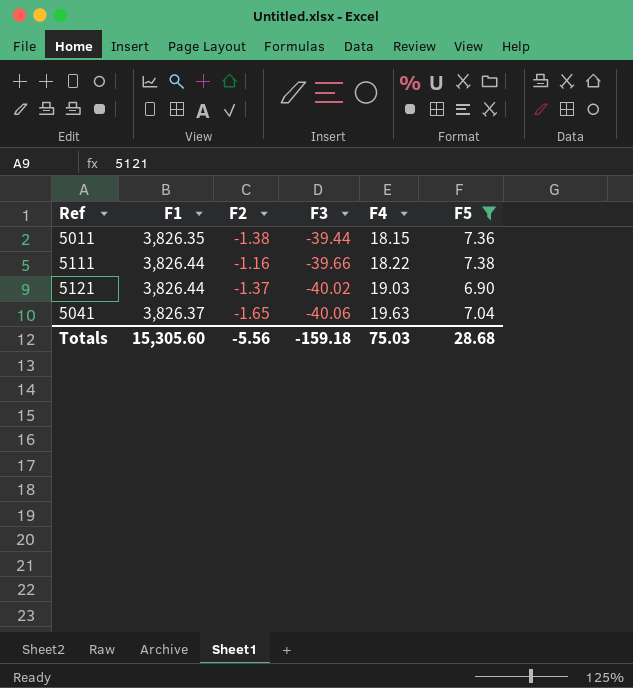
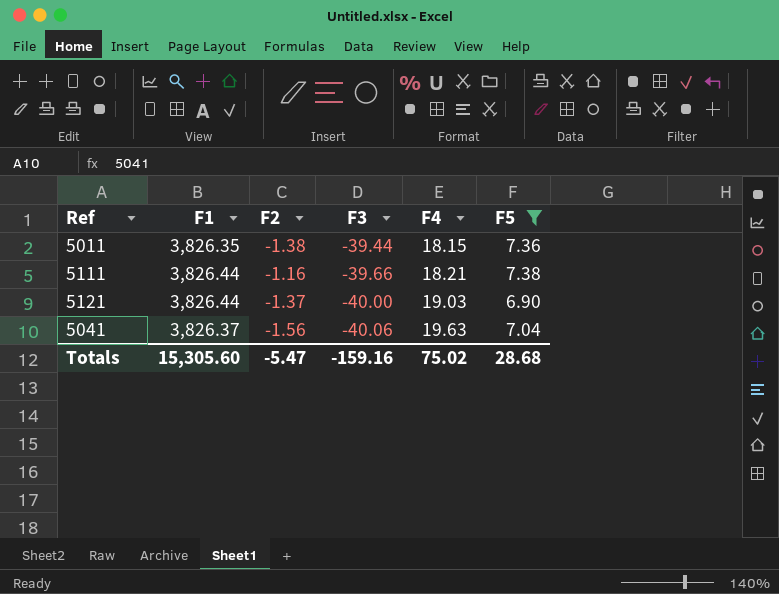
5111 | F4: 18.22 -> 18.21
5121 | F3: -40.02 -> -40.00
5041 | F2: -1.65 -> -1.56
Totals | F2: -5.56 -> -5.47
Totals | F3: -159.18 -> -159.16
Totals | F4: 75.03 -> 75.02

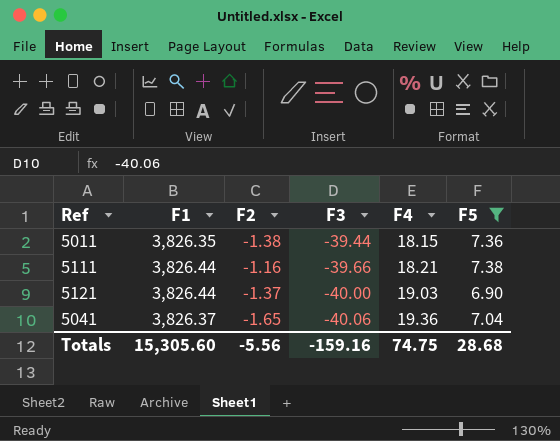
5041 | F2: -1.56 -> -1.65
5041 | F4: 19.63 -> 19.36
Totals | F2: -5.47 -> -5.56
Totals | F4: 75.02 -> 74.75

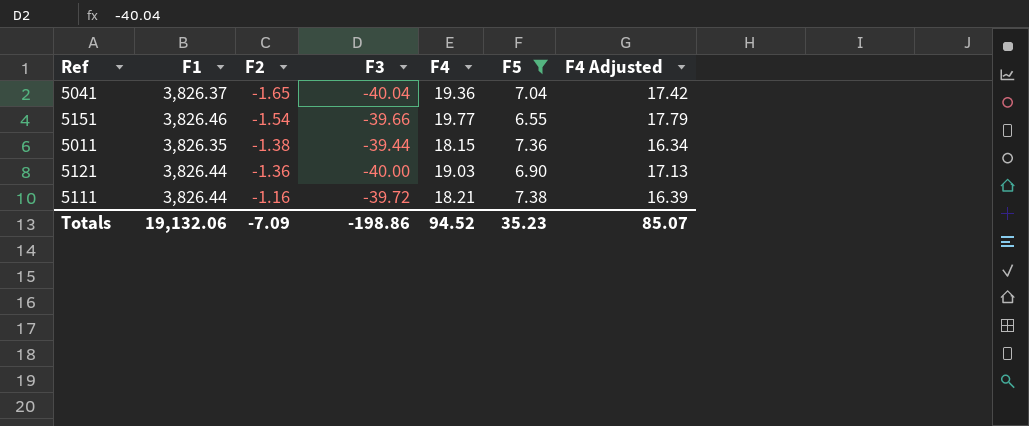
row order: F3 descending -> F2 ascending
column F4 Adjusted | formula: none -> [F4] * 0.9
5041 | F3: -40.06 -> -40.04
row 5151: none -> 3,826.46 | -1.54 | -39.66 | 19.77 | 6.55 | 17.79
5121 | F2: -1.37 -> -1.36
5111 | F3: -39.66 -> -39.72
Totals | F1: 15,305.60 -> 19,132.06
Totals | F2: -5.56 -> -7.09
Totals | F3: -159.16 -> -198.86
Totals | F4: 74.75 -> 94.52
Totals | F5: 28.68 -> 35.23

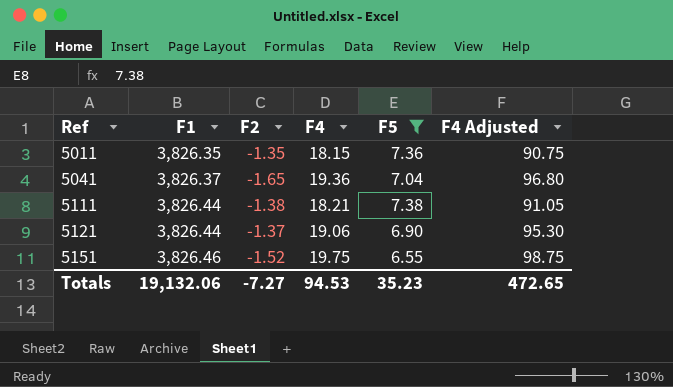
row order: F2 ascending -> Ref ascending
column F3 | position: 4 -> none
column F4 Adjusted | formula: [F4] * 0.9 -> [F4] * 5
5011 | F2: -1.38 -> -1.35
5111 | F2: -1.16 -> -1.38
5121 | F2: -1.36 -> -1.37
5121 | F4: 19.03 -> 19.06
5151 | F2: -1.54 -> -1.52
5151 | F4: 19.77 -> 19.75
Totals | F2: -7.09 -> -7.27
Totals | F4: 94.52 -> 94.53
Totals | F4 Adjusted: 85.07 -> 472.65

